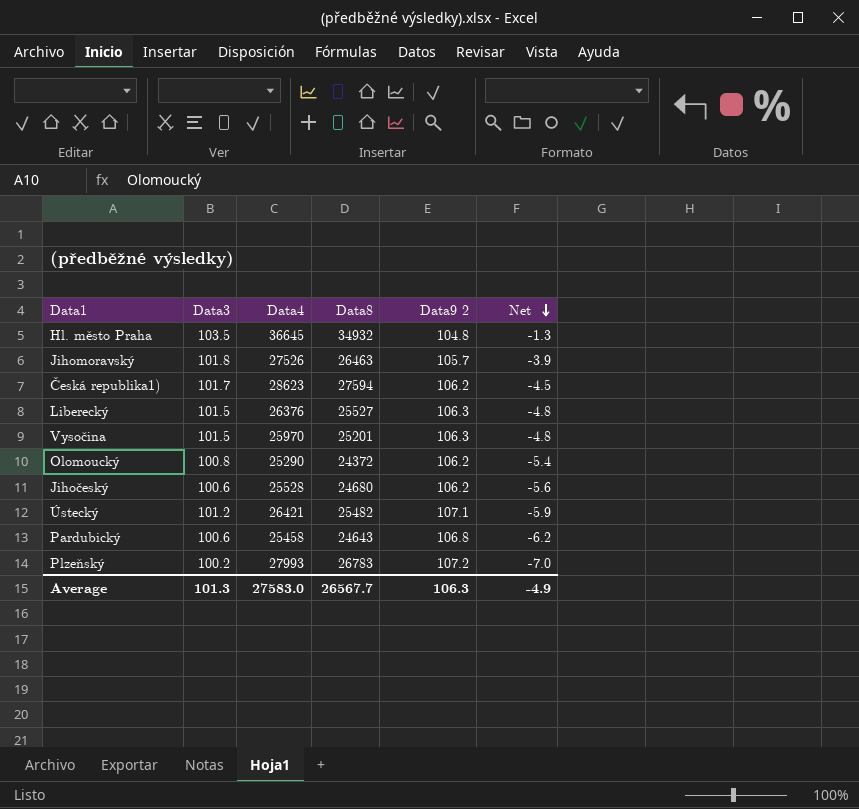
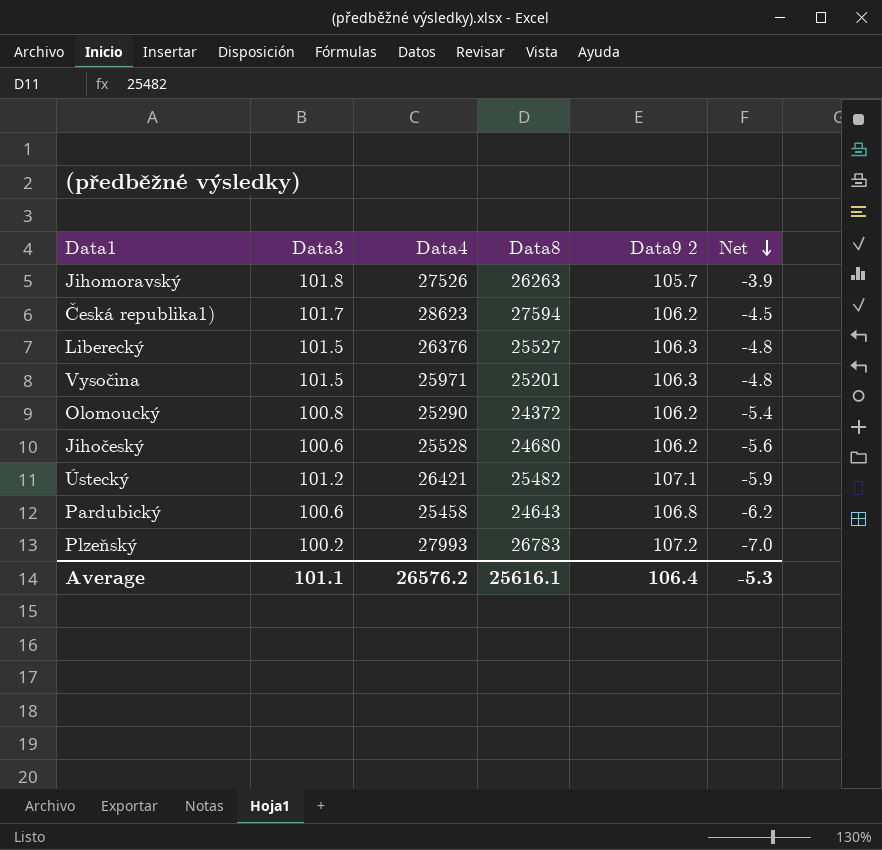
row Hl. město Praha: 103.5 | 36645 | 34932 | 104.8 | -1.3 -> none
Jihomoravský | Data8: 26463 -> 26263
Vysočina | Data4: 25970 -> 25971
Average | Data3: 101.3 -> 101.1
Average | Data4: 27583.0 -> 26576.2
Average | Data8: 26567.7 -> 25616.1
Average | Data9 2: 106.3 -> 106.4
Average | Net: -4.9 -> -5.3

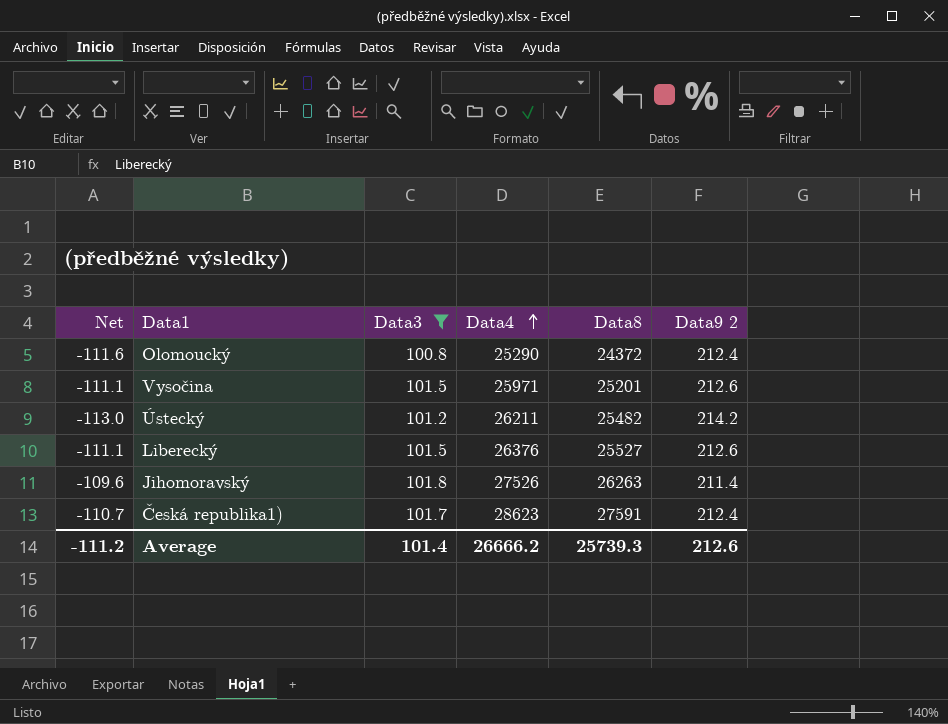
filter: none -> Data3 >= 100.8
row order: Net descending -> Data4 ascending
column Net | position: 6 -> 1
Olomoucký | Net: -5.4 -> -111.6
Olomoucký | Data9 2: 106.2 -> 212.4
Vysočina | Net: -4.8 -> -111.1
Vysočina | Data9 2: 106.3 -> 212.6
Ústecký | Net: -5.9 -> -113.0
Ústecký | Data4: 26421 -> 26211
Ústecký | Data9 2: 107.1 -> 214.2
Liberecký | Net: -4.8 -> -111.1
Liberecký | Data9 2: 106.3 -> 212.6
Jihomoravský | Net: -3.9 -> -109.6
Jihomoravský | Data9 2: 105.7 -> 211.4
Česká republika1) | Net: -4.5 -> -110.7
Česká republika1) | Data8: 27594 -> 27591
Česká republika1) | Data9 2: 106.2 -> 212.4
Average | Net: -5.3 -> -111.2
Average | Data3: 101.1 -> 101.4
Average | Data4: 26576.2 -> 26666.2
Average | Data8: 25616.1 -> 25739.3
Average | Data9 2: 106.4 -> 212.6

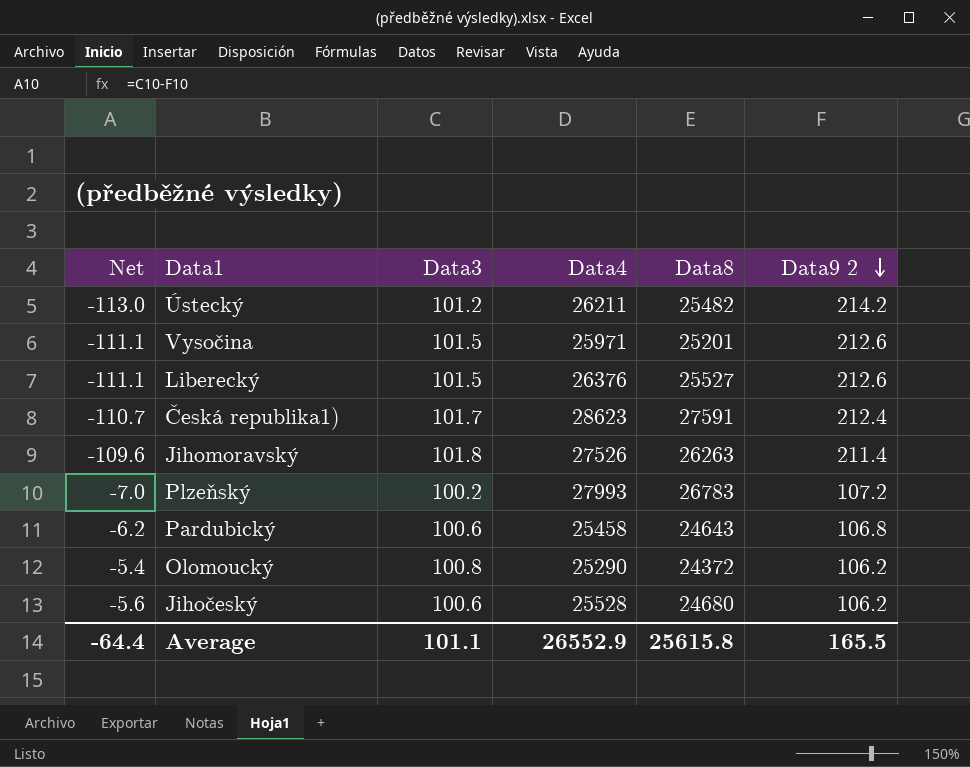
filter: Data3 >= 100.8 -> none
row order: Data4 ascending -> Data9 2 descending
Olomoucký | Net: -111.6 -> -5.4
Olomoucký | Data9 2: 212.4 -> 106.2
Average | Net: -111.2 -> -64.4
Average | Data3: 101.4 -> 101.1
Average | Data4: 26666.2 -> 26552.9
Average | Data8: 25739.3 -> 25615.8
Average | Data9 2: 212.6 -> 165.5

